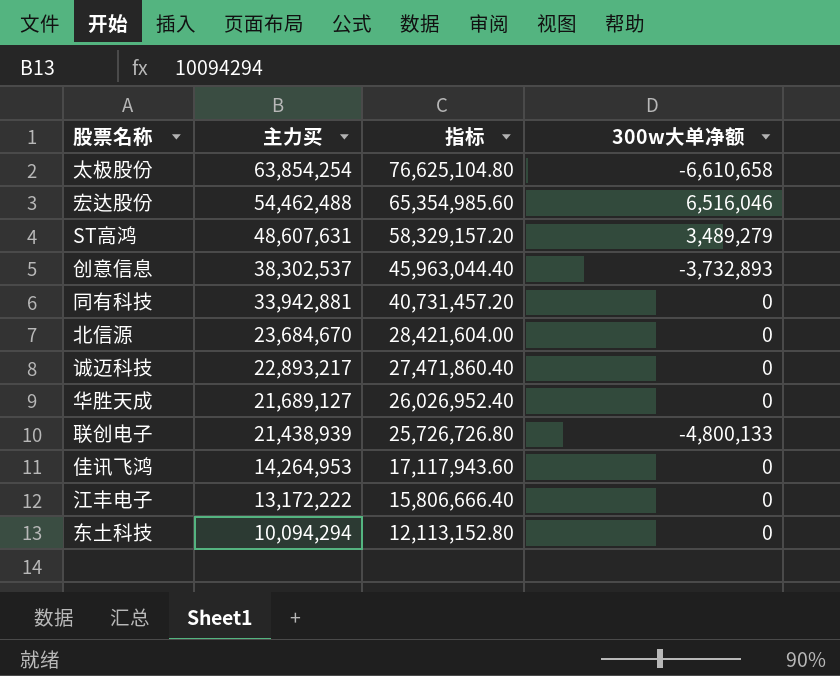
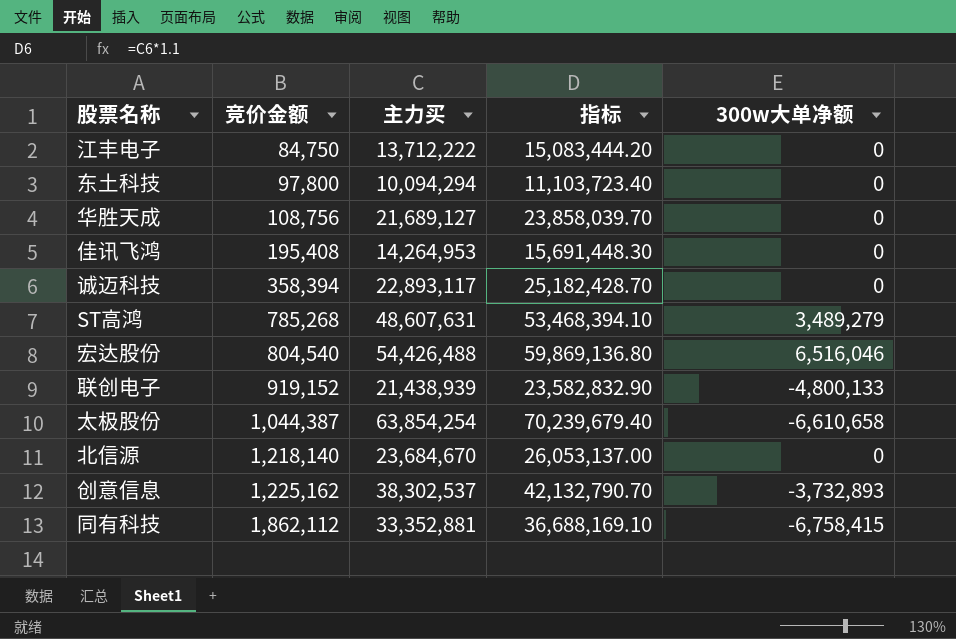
row order: 主力买 descending -> 竞价金额 ascending
column 竞价金额 | position: none -> 2
column 指标 | formula: [主力买] * 1.2 -> [主力买] * 1.1
江丰电子 | 主力买: 13,172,222 -> 13,712,222
诚迈科技 | 主力买: 22,893,217 -> 22,893,117
宏达股份 | 主力买: 54,462,488 -> 54,426,488
同有科技 | 主力买: 33,942,881 -> 33,352,881
同有科技 | 300w大单净额: 0 -> -6,758,415

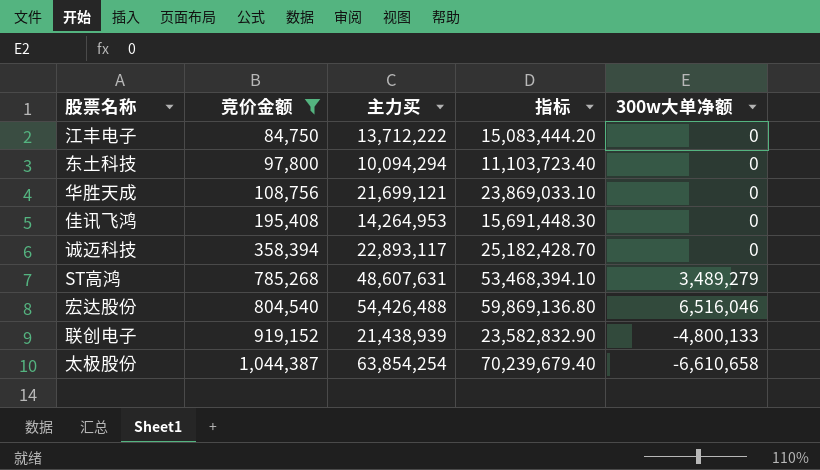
filter: none -> 竞价金额 <= 1,044,387
华胜天成 | 主力买: 21,689,127 -> 21,699,121
华胜天成 | 指标: 23,858,039.70 -> 23,869,033.10

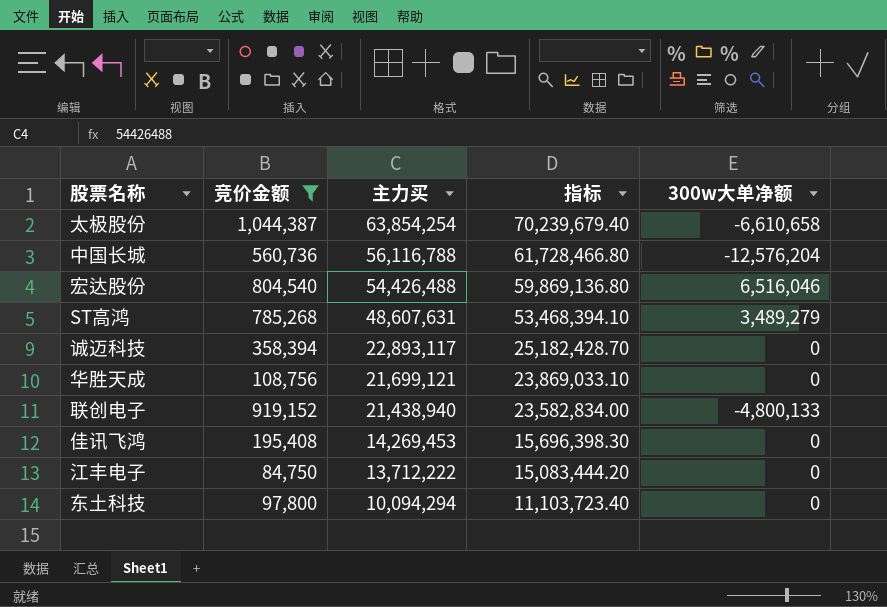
row order: 竞价金额 ascending -> 主力买 descending
row 中国长城: none -> 560,736 | 56,116,788 | 61,728,466.80 | -12,576,204
联创电子 | 主力买: 21,438,939 -> 21,438,940
联创电子 | 指标: 23,582,832.90 -> 23,582,834.00
佳讯飞鸿 | 主力买: 14,264,953 -> 14,269,453
佳讯飞鸿 | 指标: 15,691,448.30 -> 15,696,398.30

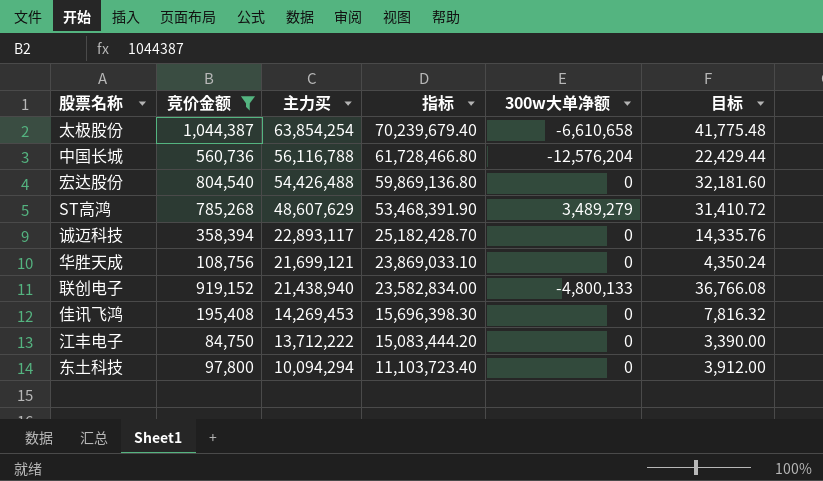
column 目标 | formula: none -> [竞价金额] * 0.04
宏达股份 | 300w大单净额: 6,516,046 -> 0
ST高鸿 | 主力买: 48,607,631 -> 48,607,629
ST高鸿 | 指标: 53,468,394.10 -> 53,468,391.90

